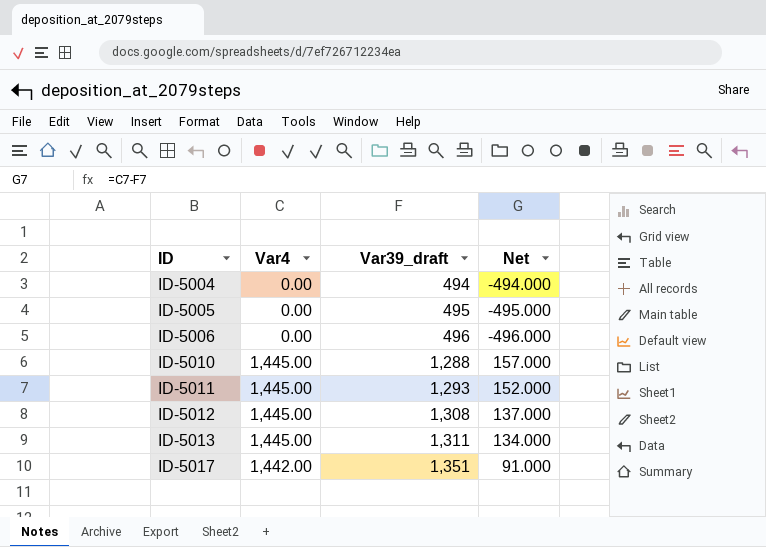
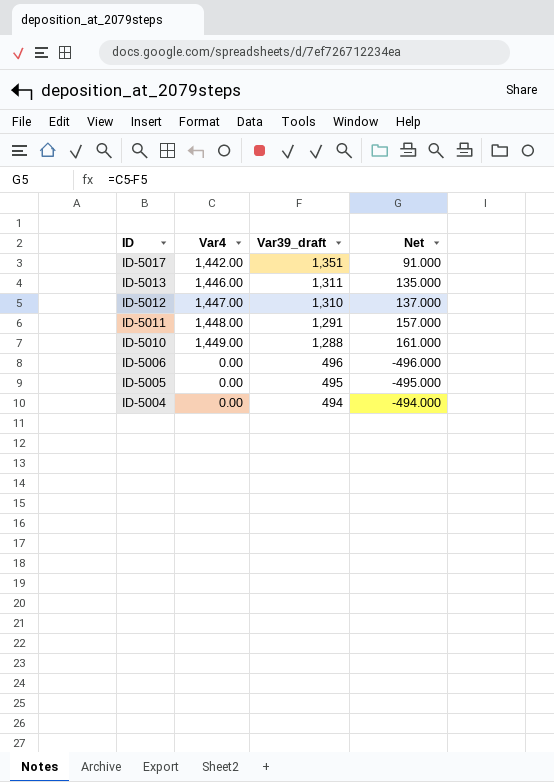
row order: ID ascending -> ID descending
ID-5013 | Var4: 1,445.00 -> 1,446.00
ID-5013 | Net: 134.000 -> 135.000
ID-5012 | Var4: 1,445.00 -> 1,447.00
ID-5012 | Var39_draft: 1,308 -> 1,310
ID-5011 | Var4: 1,445.00 -> 1,448.00
ID-5011 | Var39_draft: 1,293 -> 1,291
ID-5011 | Net: 152.000 -> 157.000
ID-5010 | Var4: 1,445.00 -> 1,449.00
ID-5010 | Net: 157.000 -> 161.000

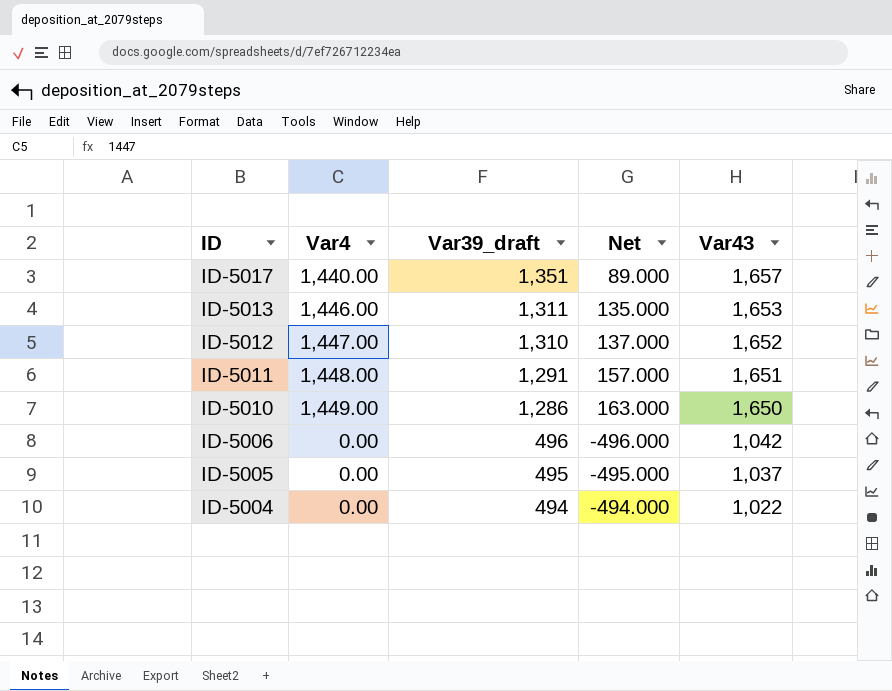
column Var43 | position: none -> 5
ID-5017 | Var4: 1,442.00 -> 1,440.00
ID-5017 | Net: 91.000 -> 89.000
ID-5010 | Var39_draft: 1,288 -> 1,286
ID-5010 | Net: 161.000 -> 163.000

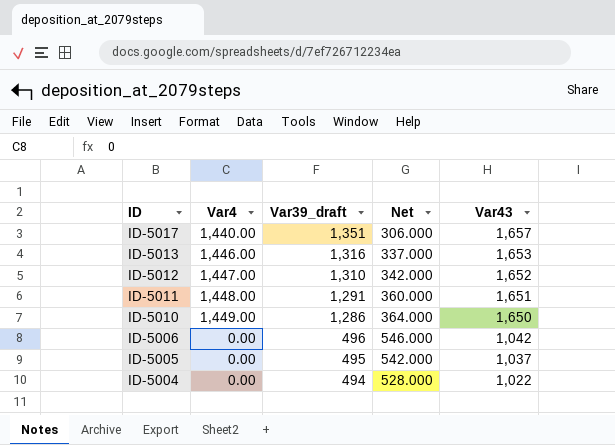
column Net | formula: [Var4] - [Var39_draft] -> [Var43] - [Var39_draft]
ID-5013 | Var39_draft: 1,311 -> 1,316

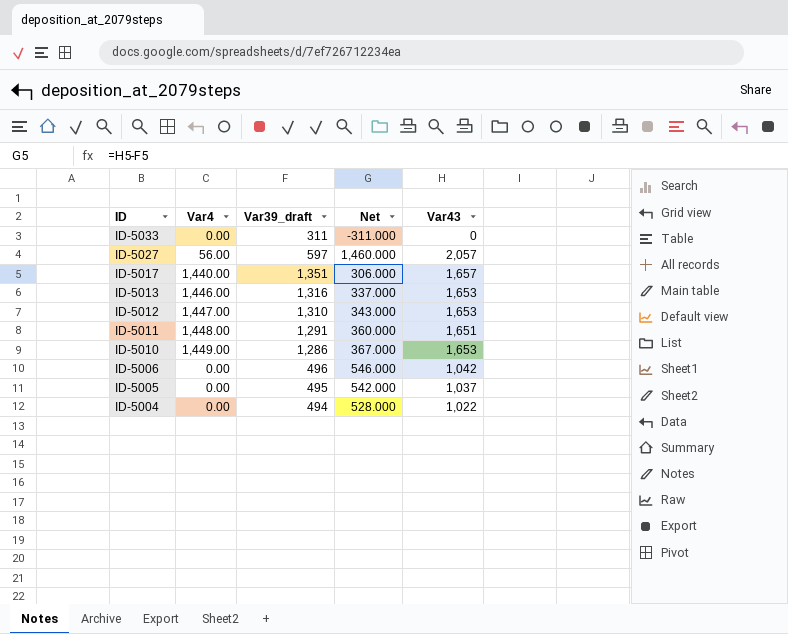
row ID-5033: none -> 0.00 | 311 | -311.000 | 0
row ID-5027: none -> 56.00 | 597 | 1,460.000 | 2,057
ID-5012 | Net: 342.000 -> 343.000
ID-5012 | Var43: 1,652 -> 1,653
ID-5010 | Net: 364.000 -> 367.000
ID-5010 | Var43: 1,650 -> 1,653

